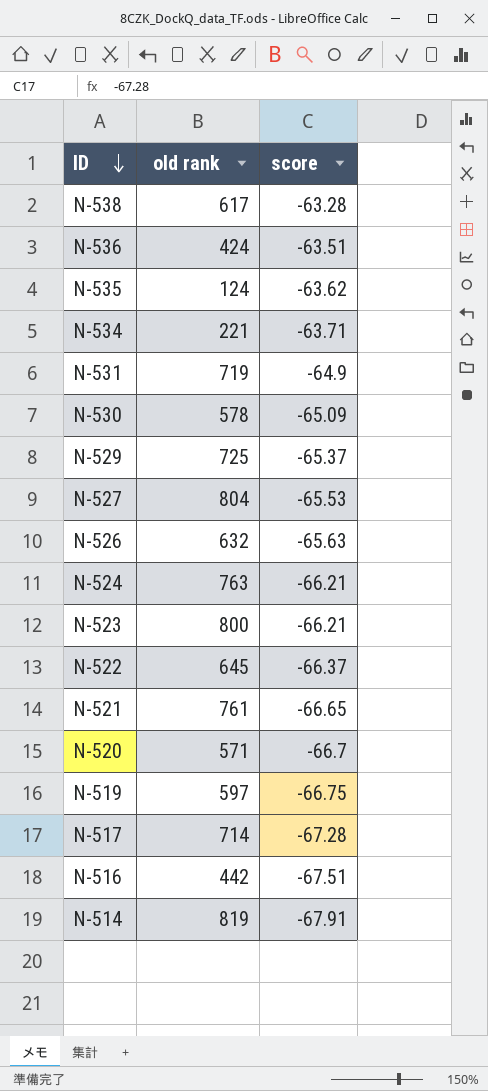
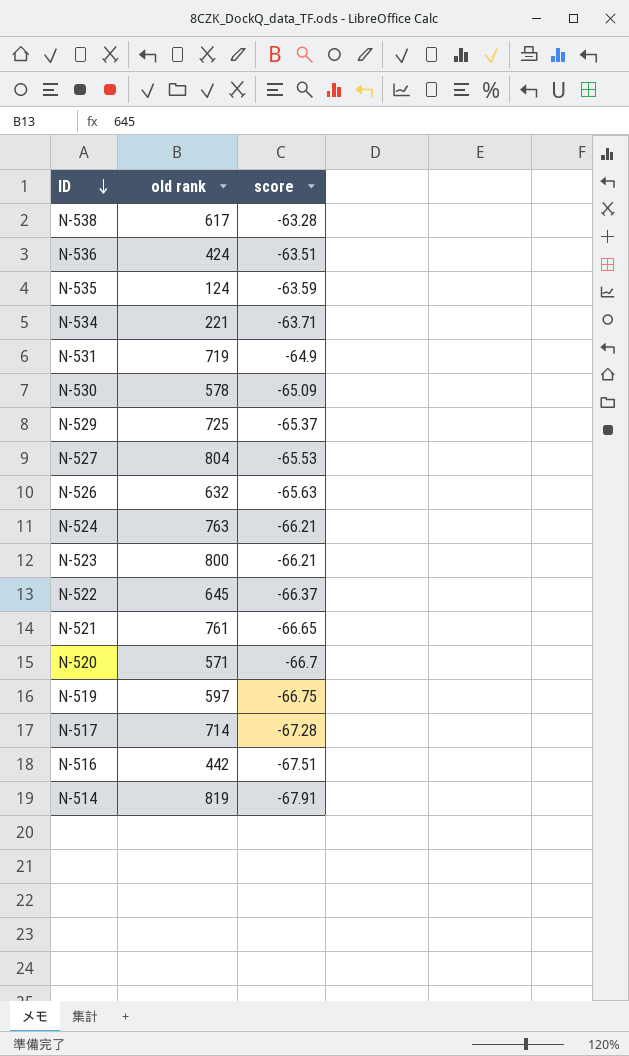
N-535 | score: -63.62 -> -63.59

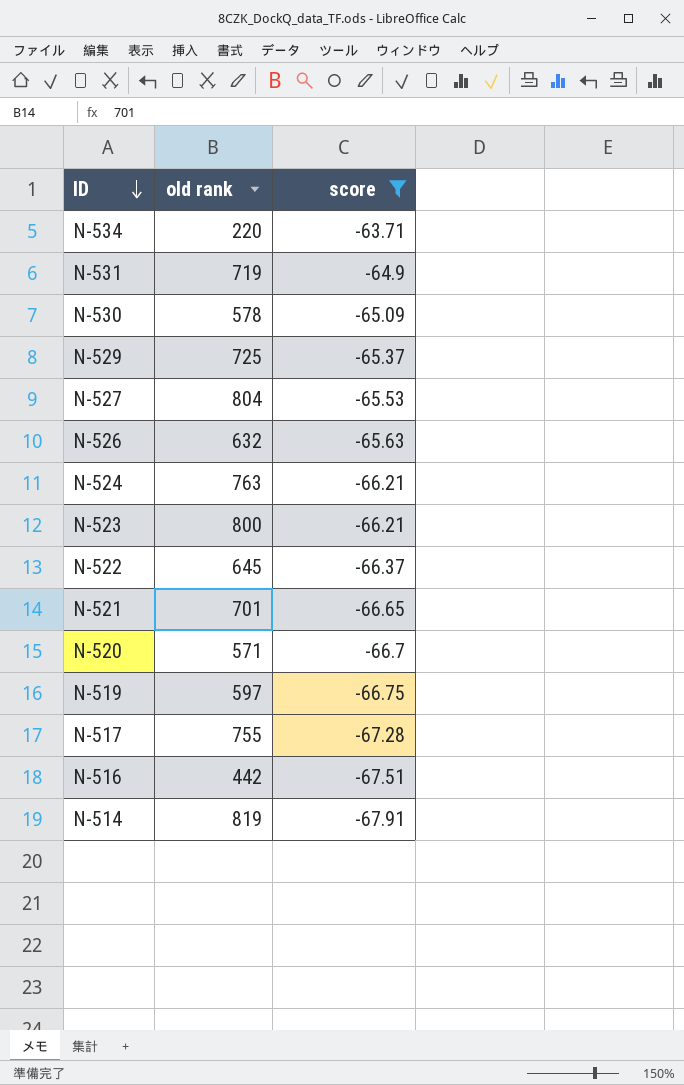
filter: none -> score <= -63.71
N-534 | old rank: 221 -> 220
N-521 | old rank: 761 -> 701
N-517 | old rank: 714 -> 755

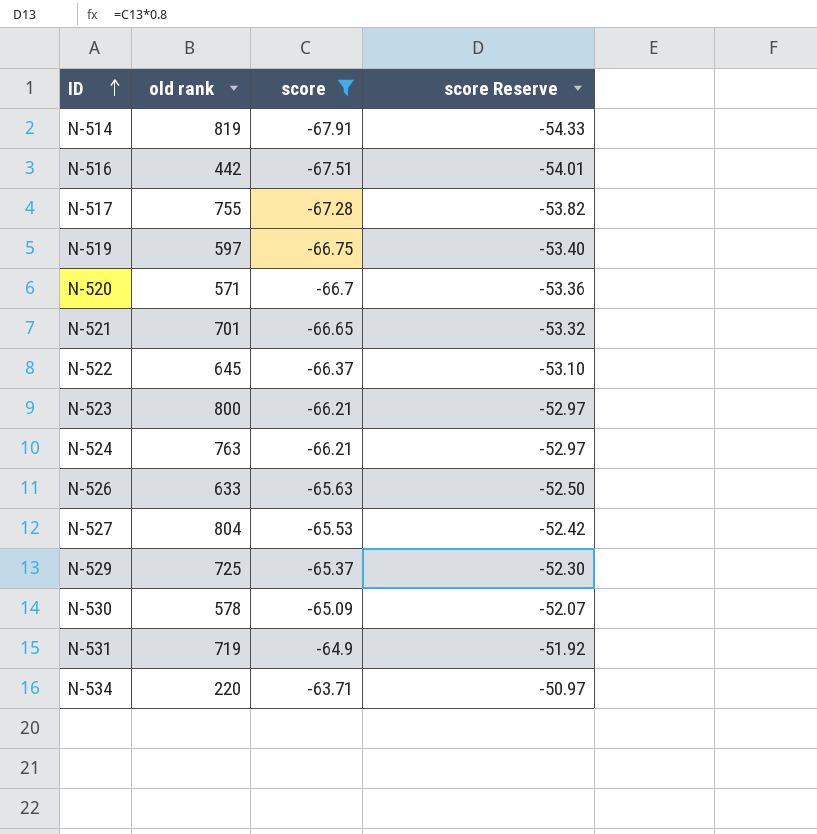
row order: ID descending -> ID ascending
column score Reserve | formula: none -> [score] * 0.8
N-526 | old rank: 632 -> 633

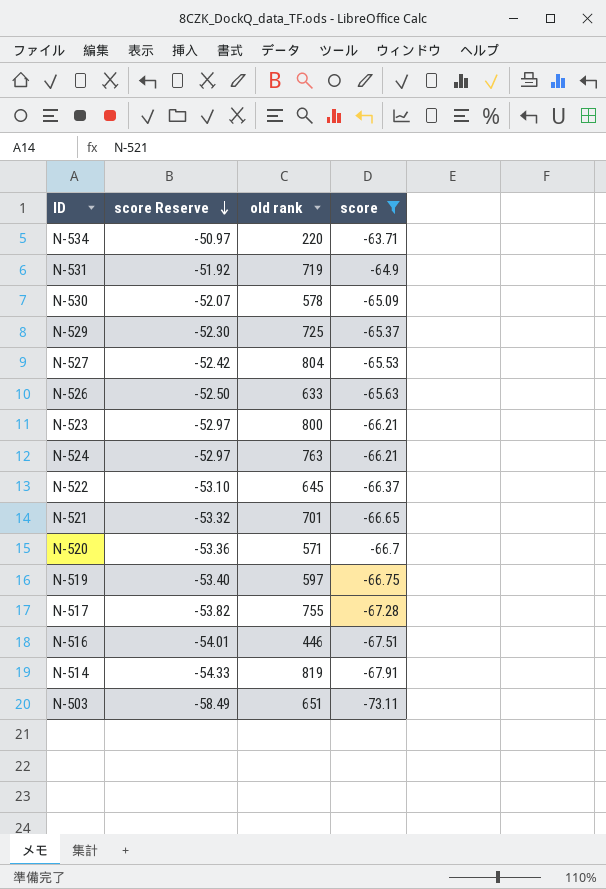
row order: ID ascending -> score Reserve descending
column score Reserve | position: 4 -> 2
N-516 | old rank: 442 -> 446
row N-503: none -> -58.49 | 651 | -73.11

